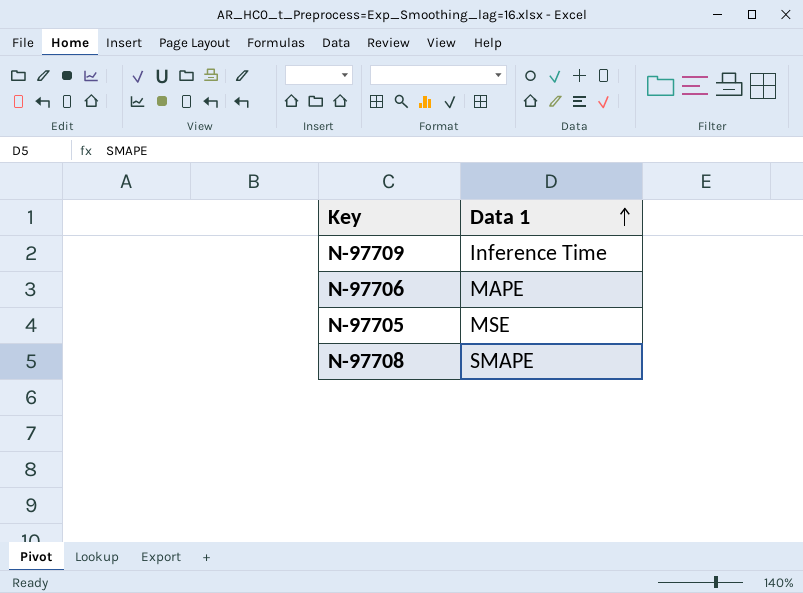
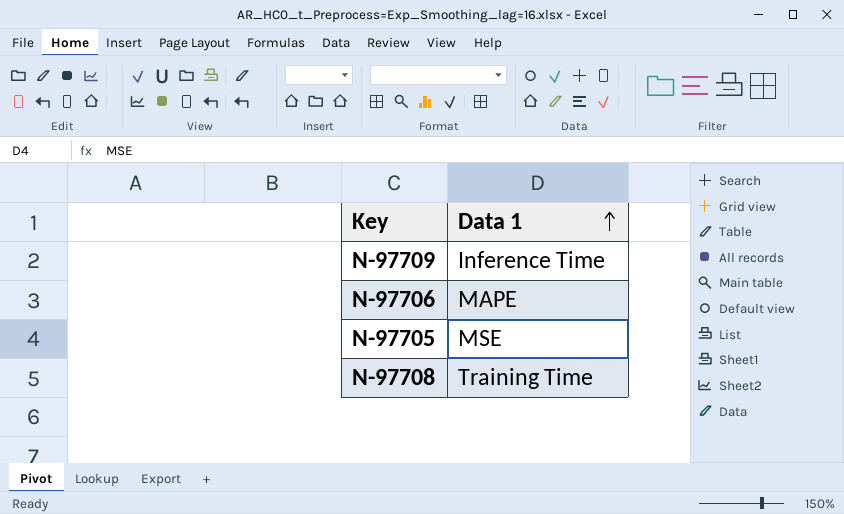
N-97708 | Data 1: SMAPE -> Training Time

